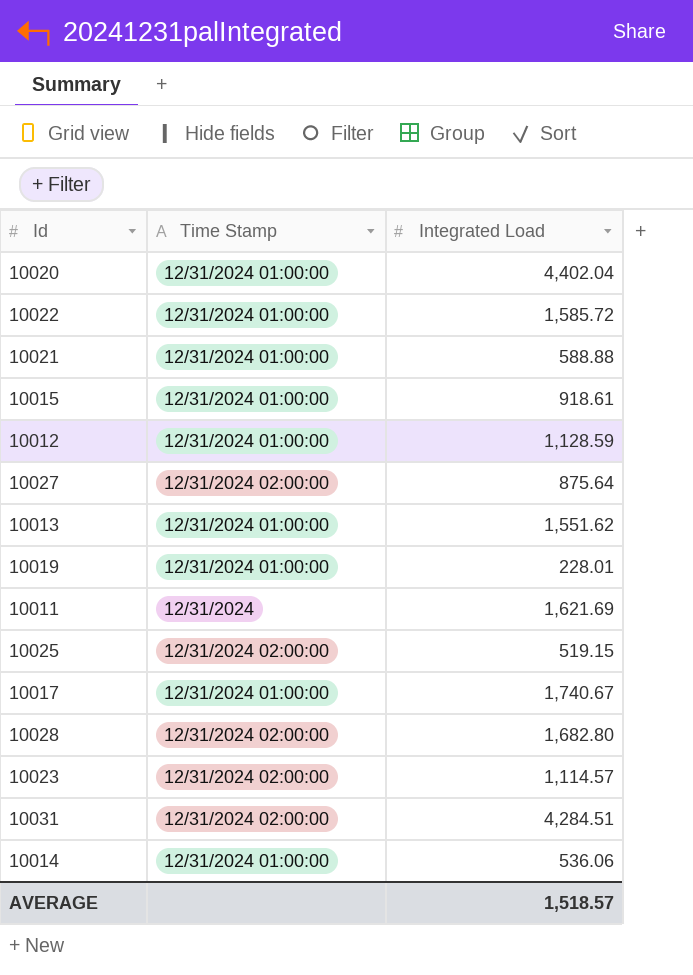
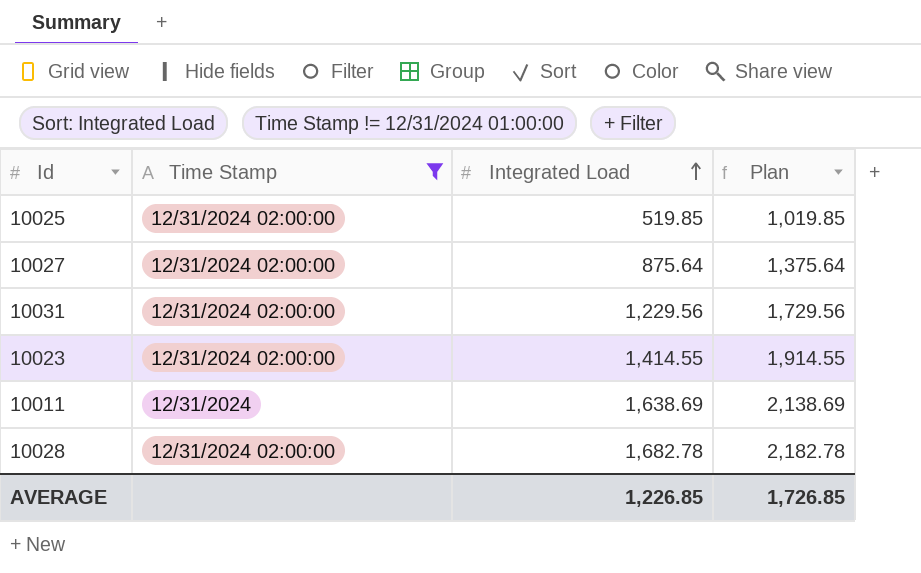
filter: none -> Time Stamp != 12/31/2024 01:00:00
row order: none -> Integrated Load ascending
column Plan | formula: none -> [Integrated Load] + 500
10025 | Integrated Load: 519.15 -> 519.85
10031 | Integrated Load: 4,284.51 -> 1,229.56
10023 | Integrated Load: 1,114.57 -> 1,414.55
10011 | Integrated Load: 1,621.69 -> 1,638.69
10028 | Integrated Load: 1,682.80 -> 1,682.78
AVERAGE | Integrated Load: 1,518.57 -> 1,226.85

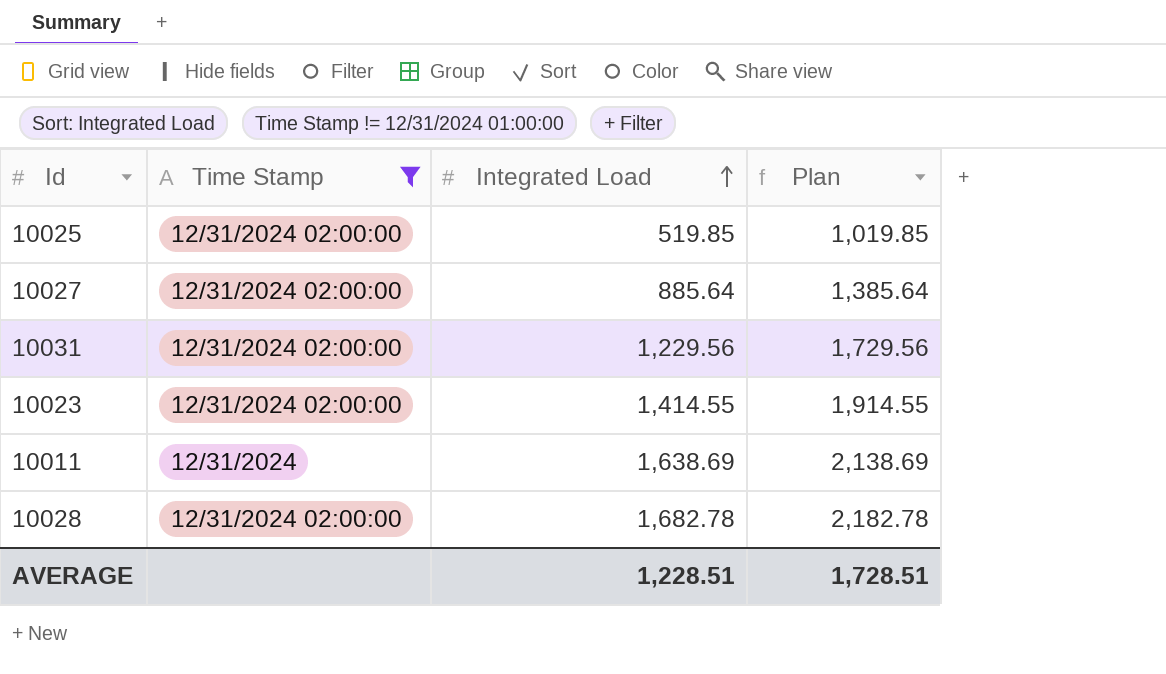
10027 | Integrated Load: 875.64 -> 885.64
10027 | Plan: 1,375.64 -> 1,385.64
AVERAGE | Integrated Load: 1,226.85 -> 1,228.51
AVERAGE | Plan: 1,726.85 -> 1,728.51

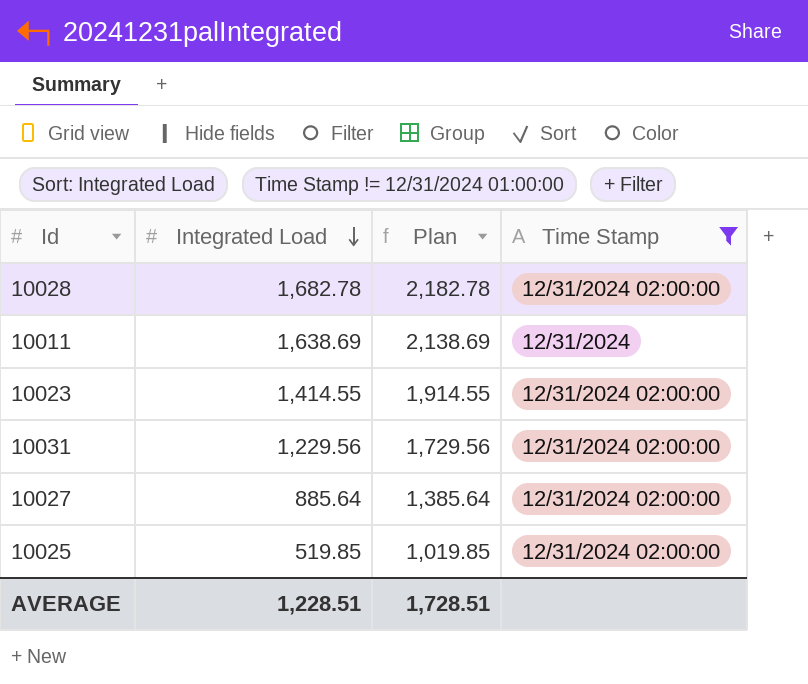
row order: Integrated Load ascending -> Integrated Load descending
column Time Stamp | position: 2 -> 4

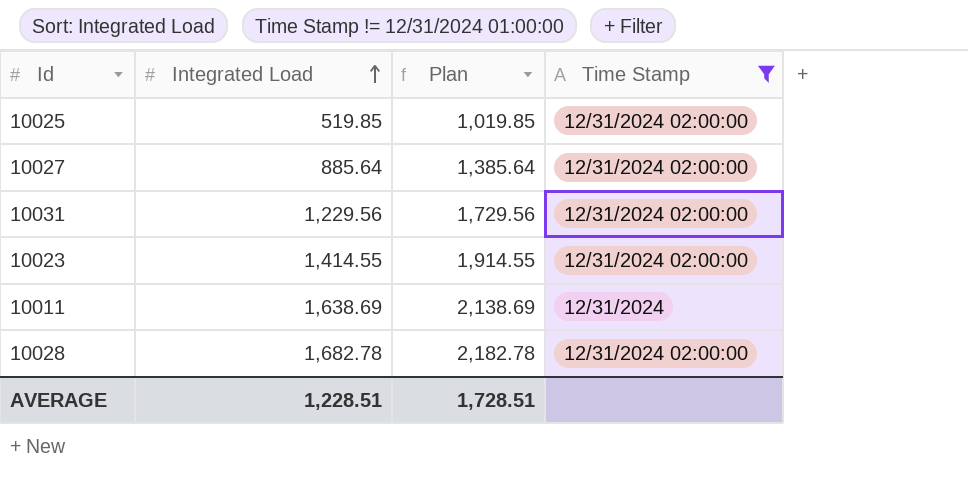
row order: Integrated Load descending -> Integrated Load ascending

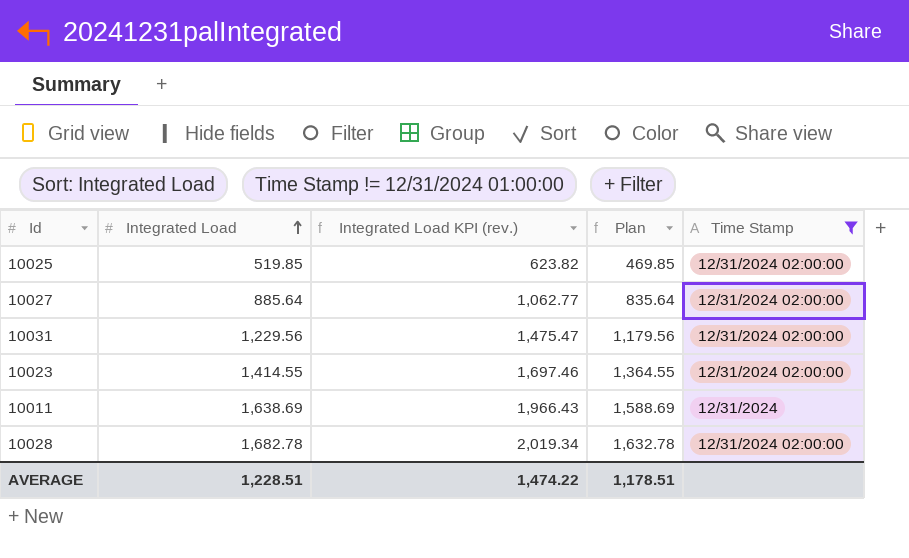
column Integrated Load KPI (rev.) | formula: none -> [Integrated Load] * 1.2
column Plan | formula: [Integrated Load] + 500 -> [Integrated Load] - 50
AVERAGE | Plan: 1,728.51 -> 1,178.51

